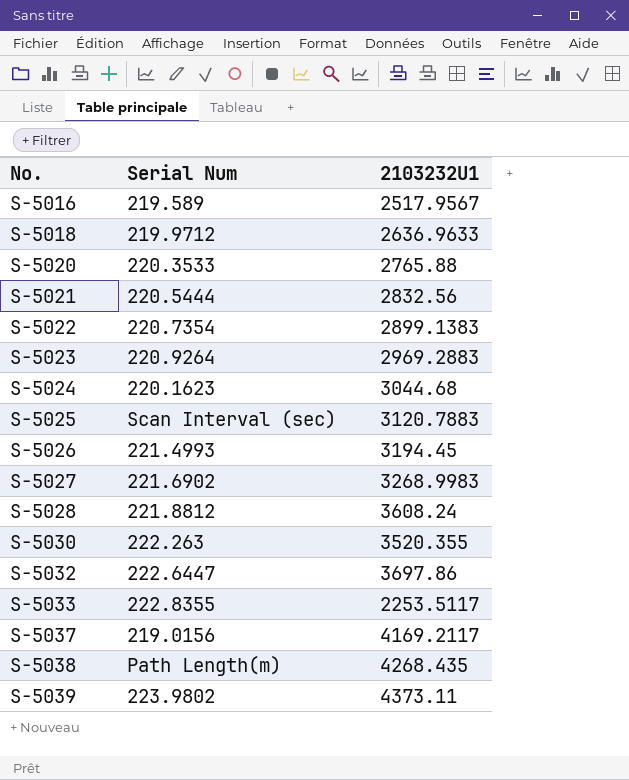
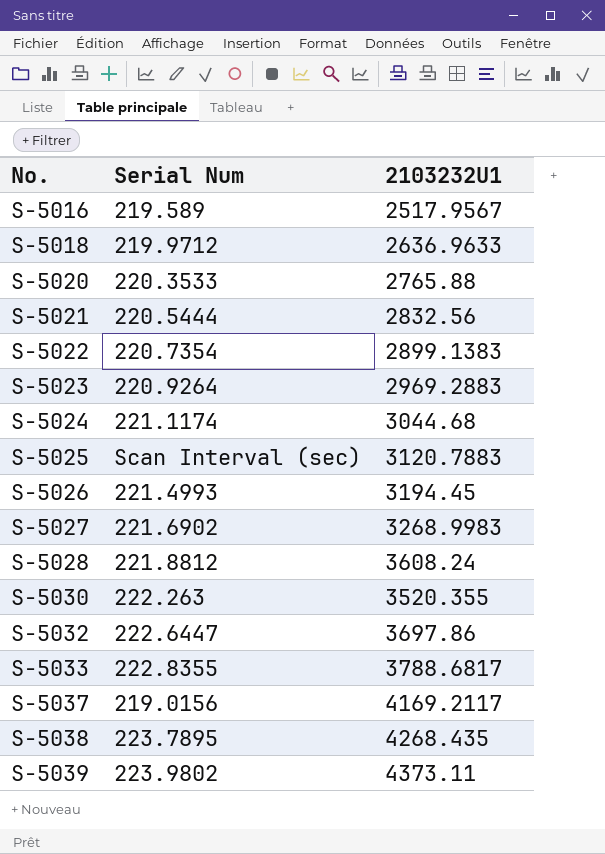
S-5024 | Serial Num: 220.1623 -> 221.1174
S-5033 | 2103232U1: 2253.5117 -> 3788.6817
S-5038 | Serial Num: Path Length(m) -> 223.7895

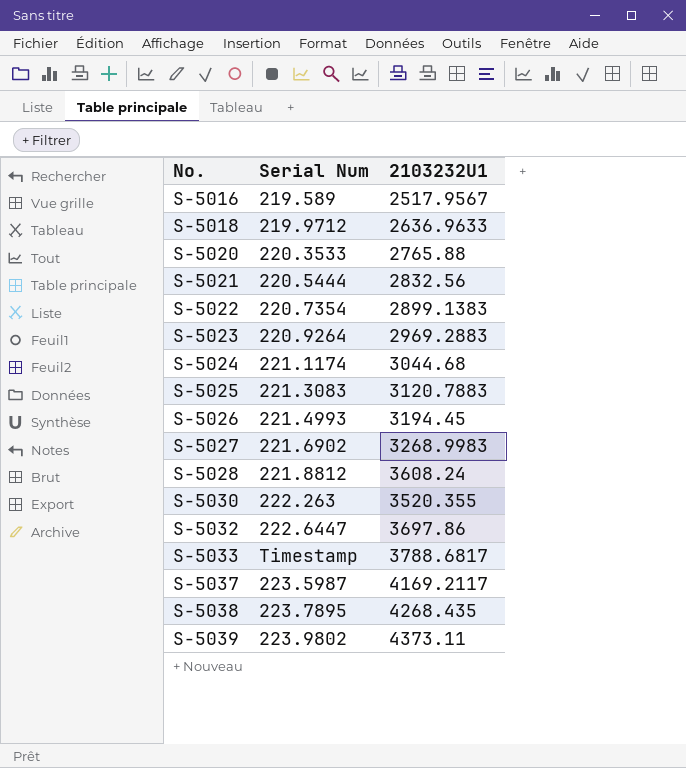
S-5025 | Serial Num: Scan Interval (sec) -> 221.3083
S-5033 | Serial Num: 222.8355 -> Timestamp
S-5037 | Serial Num: 219.0156 -> 223.5987

